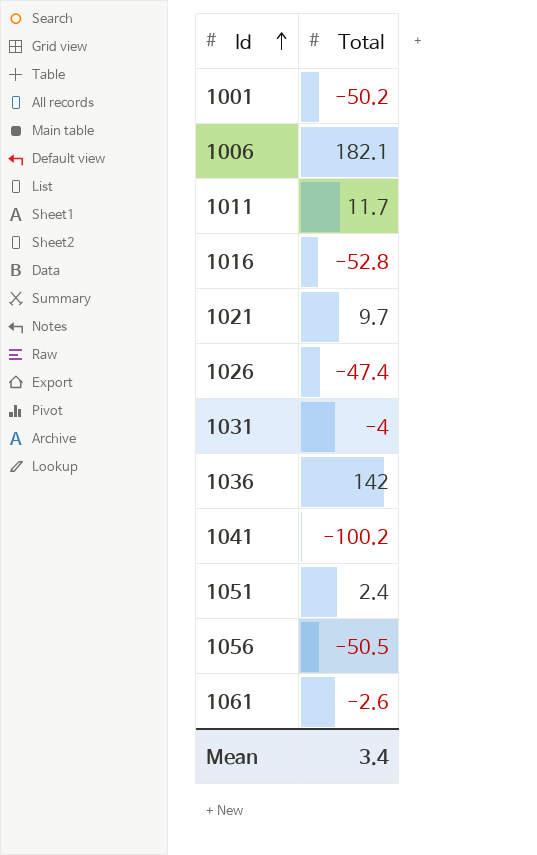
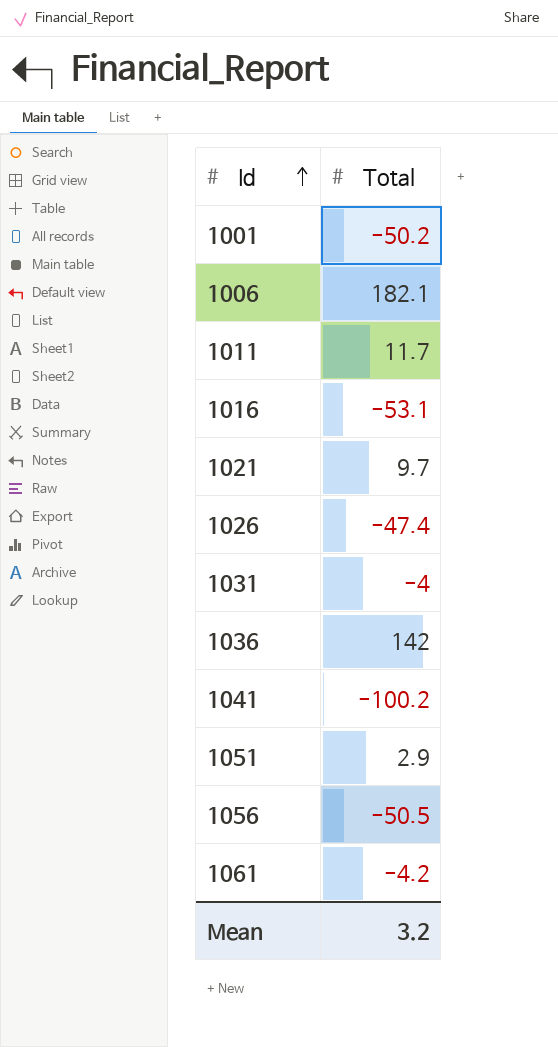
1016 | Total: -52.8 -> -53.1
1051 | Total: 2.4 -> 2.9
1061 | Total: -2.6 -> -4.2
Mean | Total: 3.4 -> 3.2

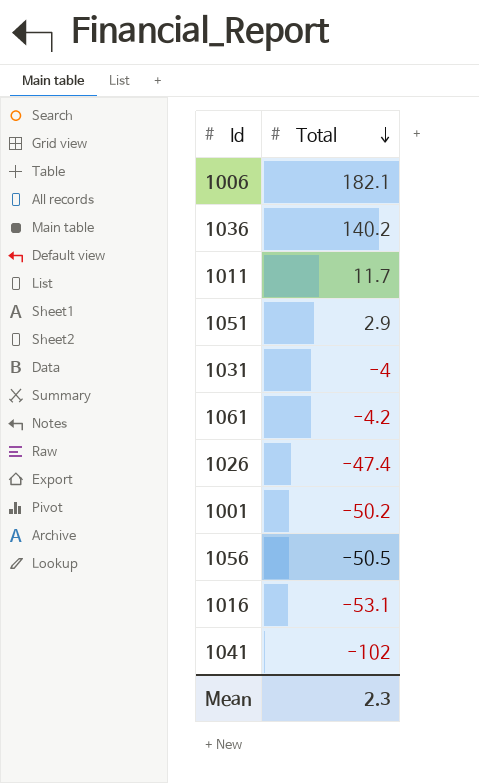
row order: Id ascending -> Total descending
row 1021: 9.7 -> none
1036 | Total: 142 -> 140.2
1041 | Total: -100.2 -> -102
Mean | Total: 3.2 -> 2.3

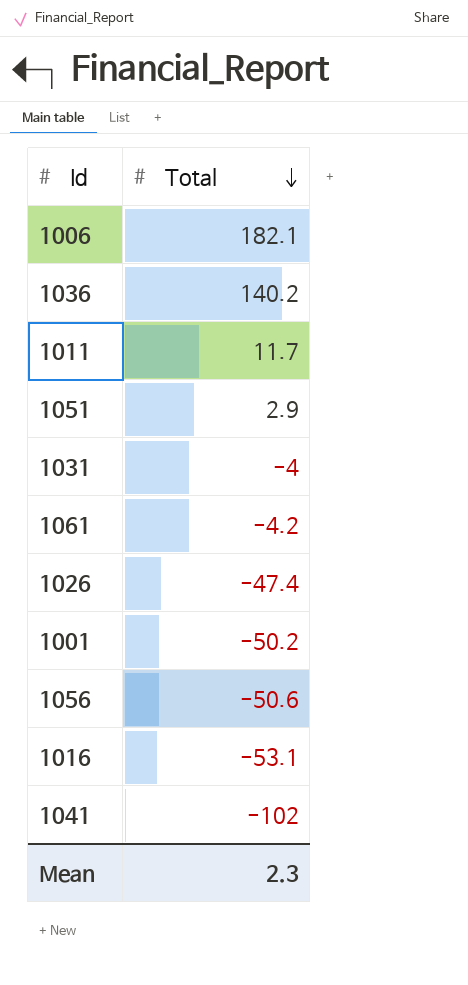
1056 | Total: -50.5 -> -50.6

